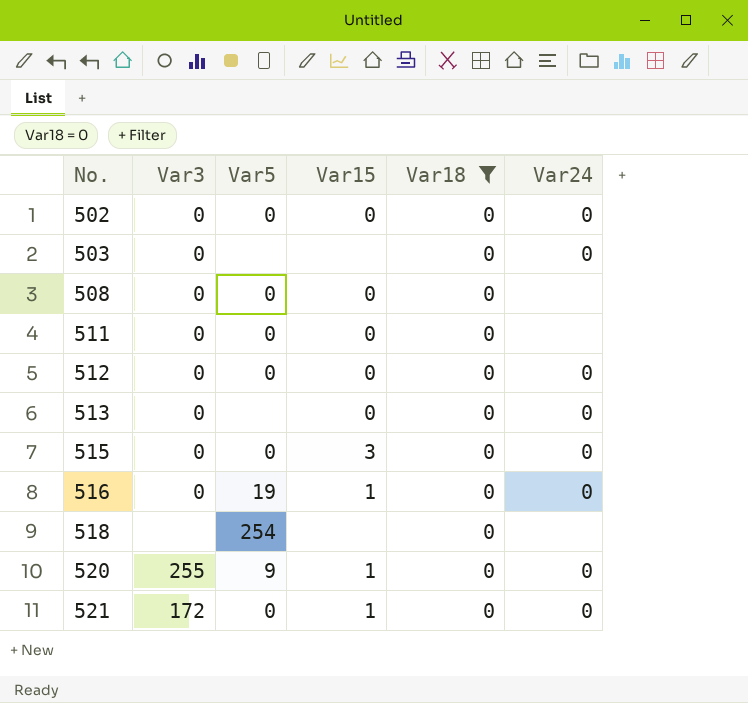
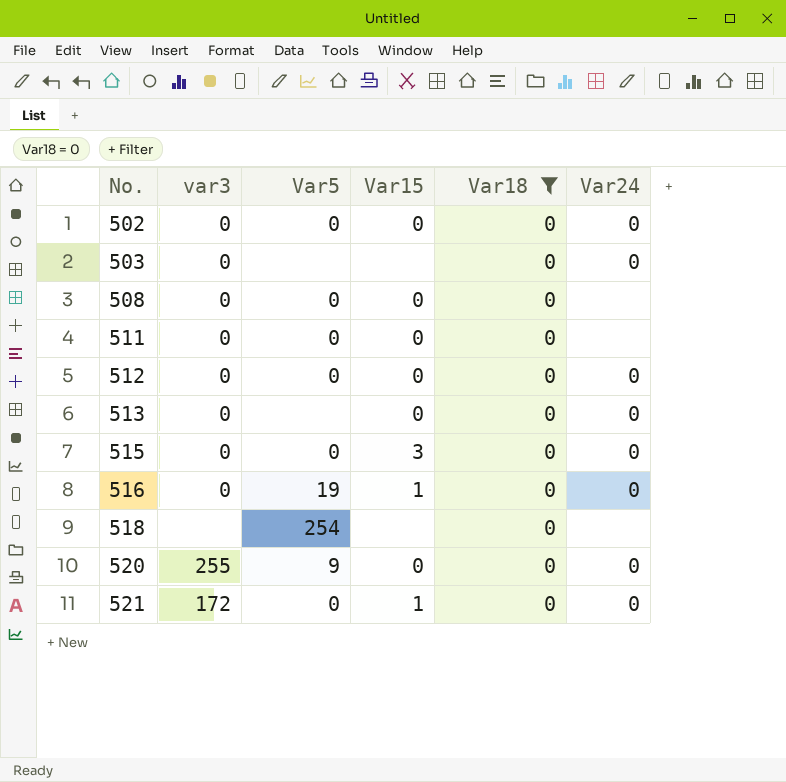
column name: Var3 -> var3
520 | Var15: 1 -> 0

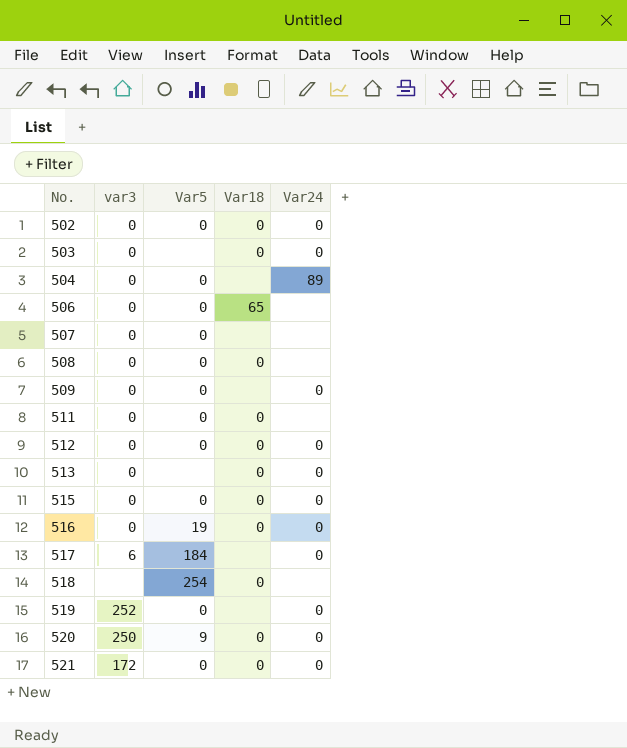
filter: Var18 = 0 -> none
column Var15 | position: 4 -> none
520 | var3: 255 -> 250

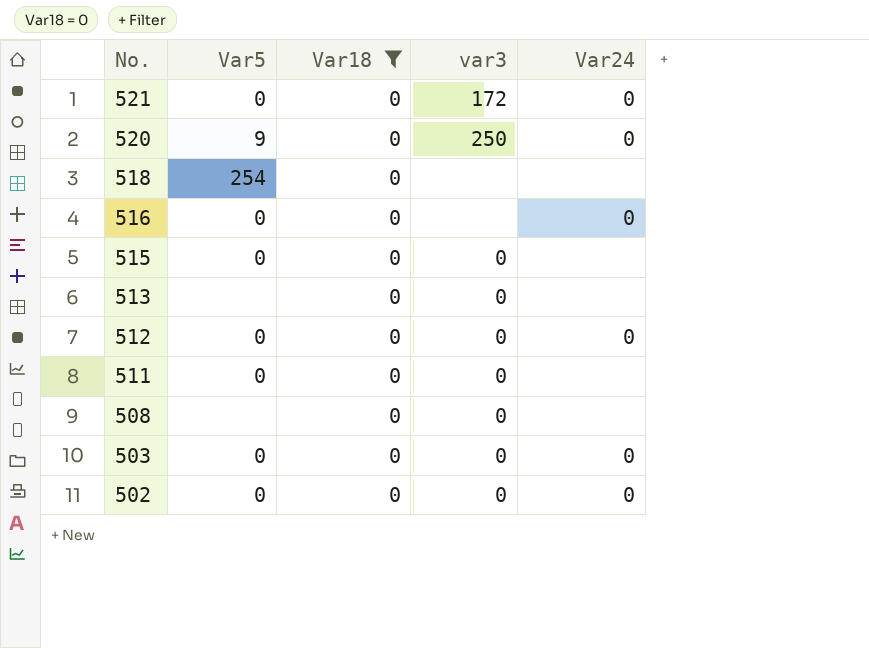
filter: none -> Var18 = 0
row order: No. ascending -> No. descending
column var3 | position: 2 -> 4
516 | Var5: 19 -> 0
516 | var3: 0 -> none
515 | Var24: 0 -> none
513 | Var24: 0 -> none
508 | Var5: 0 -> none
503 | Var5: none -> 0

